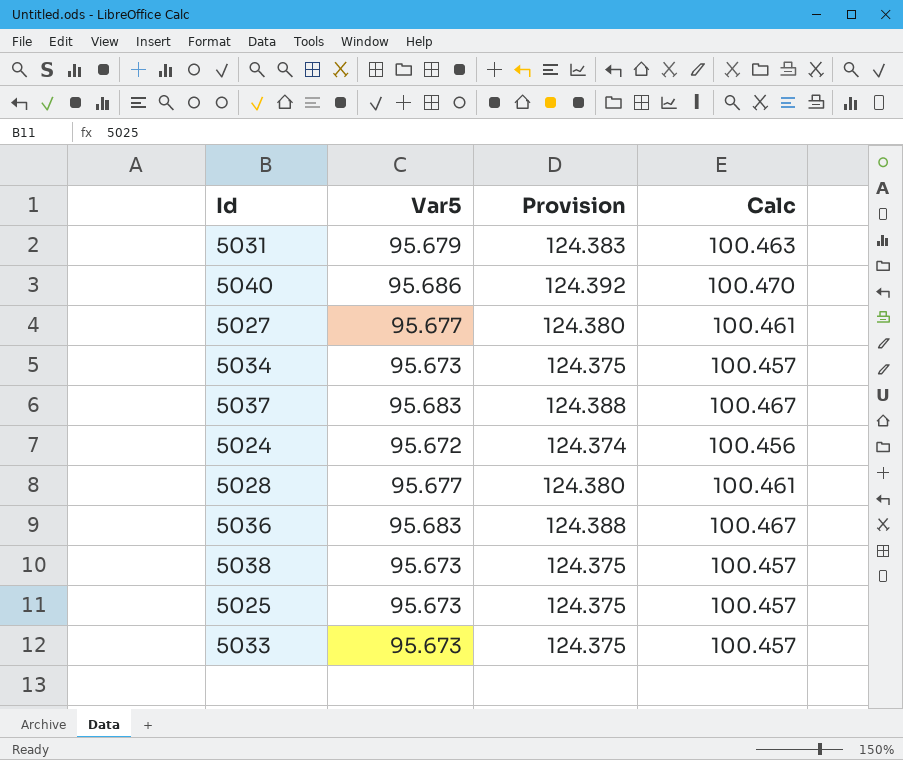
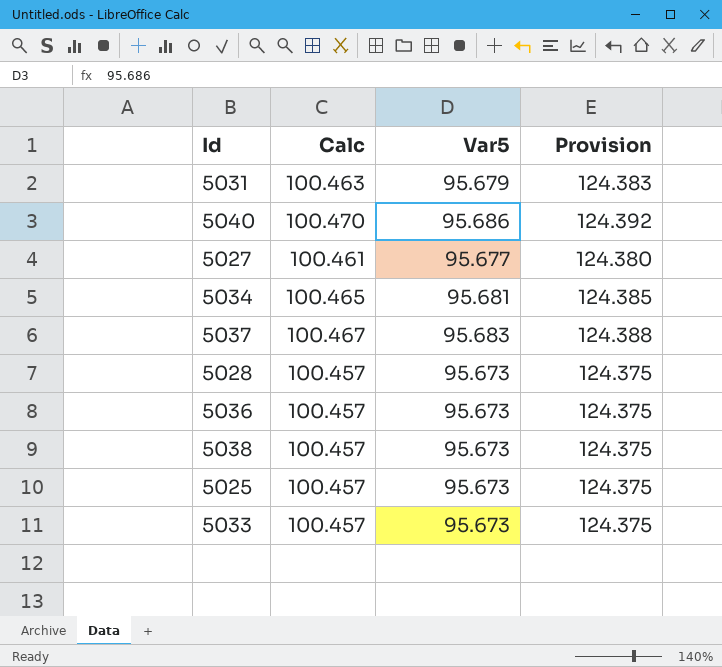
column Calc | position: 4 -> 2
row 5024: 95.672 | 124.374 | 100.456 -> none
5034 | Calc: 100.457 -> 100.465
5034 | Var5: 95.673 -> 95.681
5034 | Provision: 124.375 -> 124.385
5028 | Calc: 100.461 -> 100.457
5028 | Var5: 95.677 -> 95.673
5028 | Provision: 124.380 -> 124.375
5036 | Calc: 100.467 -> 100.457
5036 | Var5: 95.683 -> 95.673
5036 | Provision: 124.388 -> 124.375

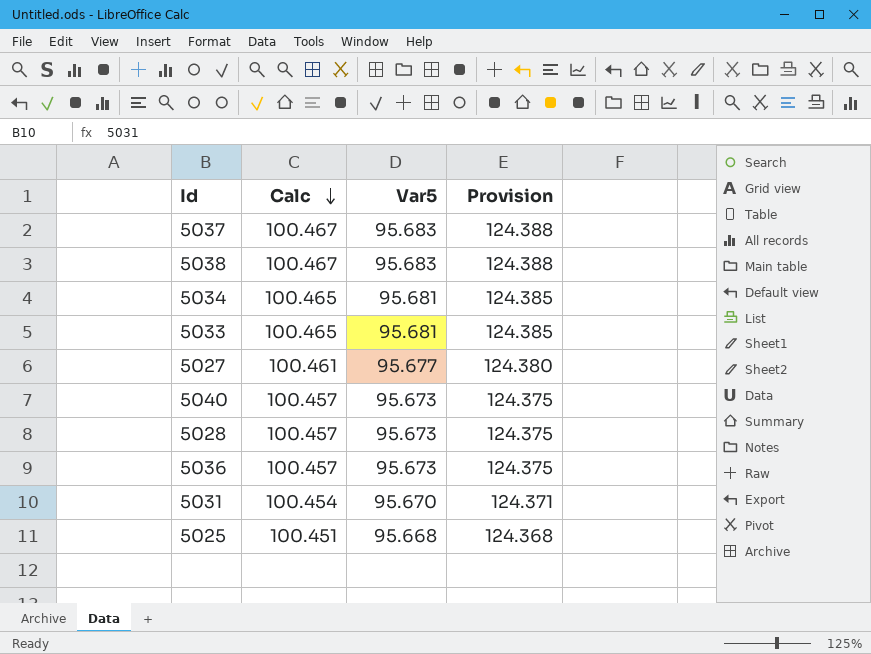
row order: none -> Calc descending
5038 | Calc: 100.457 -> 100.467
5038 | Var5: 95.673 -> 95.683
5038 | Provision: 124.375 -> 124.388
5033 | Calc: 100.457 -> 100.465
5033 | Var5: 95.673 -> 95.681
5033 | Provision: 124.375 -> 124.385
5040 | Calc: 100.470 -> 100.457
5040 | Var5: 95.686 -> 95.673
5040 | Provision: 124.392 -> 124.375
5031 | Calc: 100.463 -> 100.454
5031 | Var5: 95.679 -> 95.670
5031 | Provision: 124.383 -> 124.371
5025 | Calc: 100.457 -> 100.451
5025 | Var5: 95.673 -> 95.668
5025 | Provision: 124.375 -> 124.368

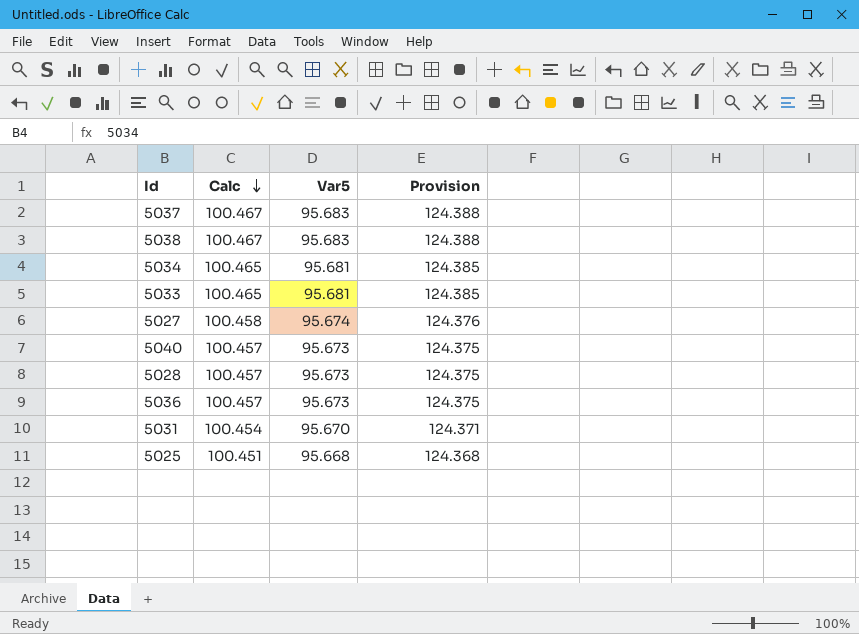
5027 | Calc: 100.461 -> 100.458
5027 | Var5: 95.677 -> 95.674
5027 | Provision: 124.380 -> 124.376

